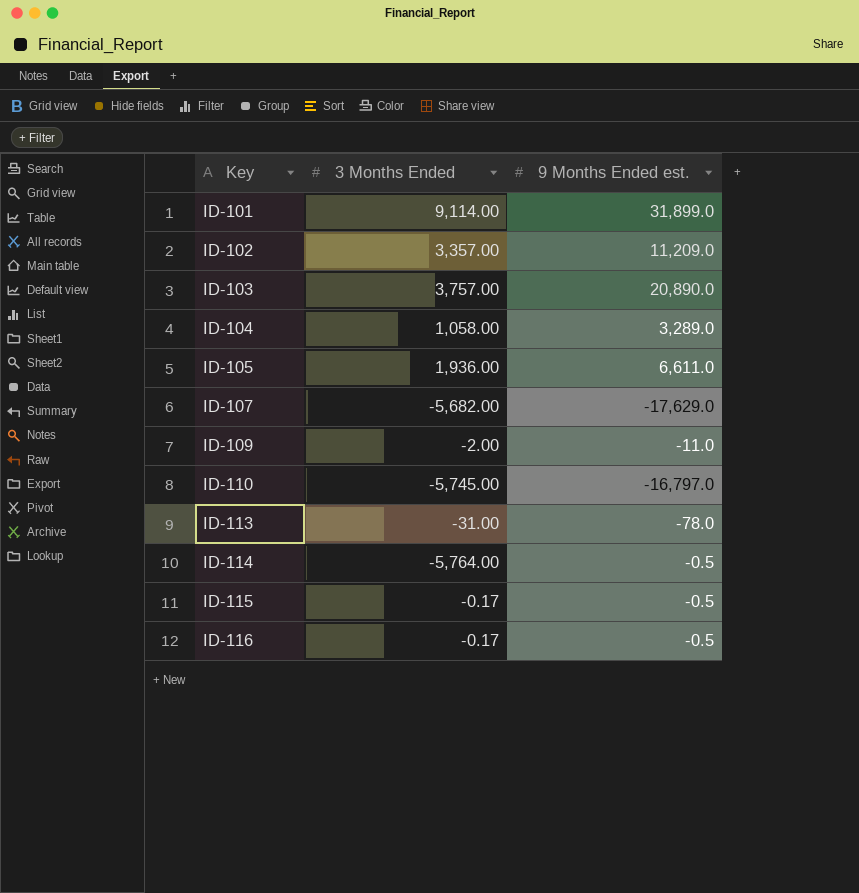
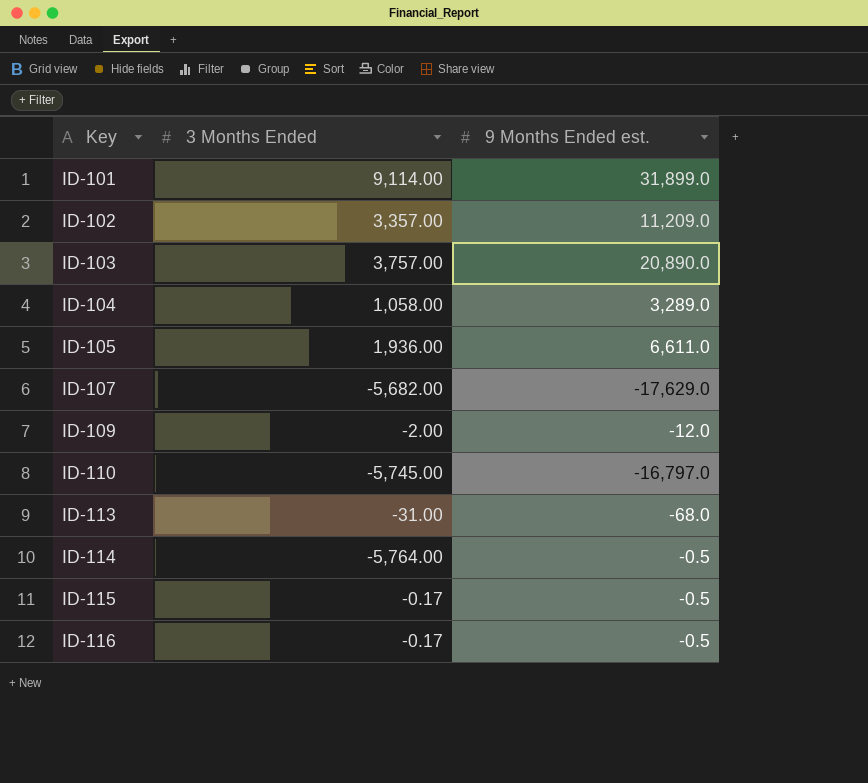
ID-109 | 9 Months Ended est.: -11.0 -> -12.0
ID-113 | 9 Months Ended est.: -78.0 -> -68.0

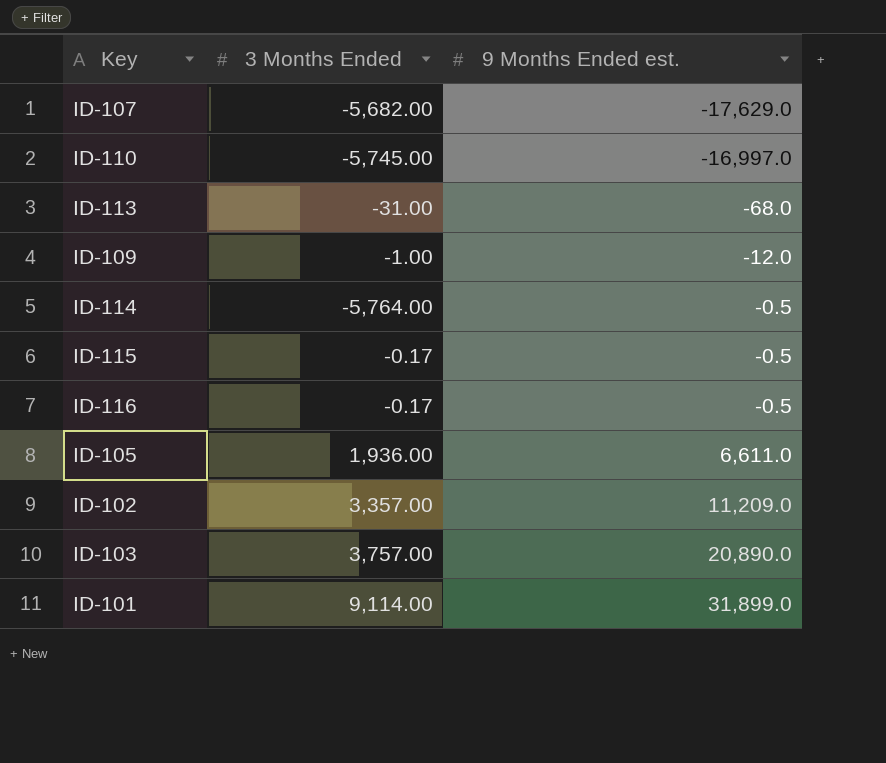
row order: Key ascending -> 9 Months Ended est. ascending
row ID-104: 1,058.00 | 3,289.0 -> none
ID-110 | 9 Months Ended est.: -16,797.0 -> -16,997.0
ID-109 | 3 Months Ended: -2.00 -> -1.00

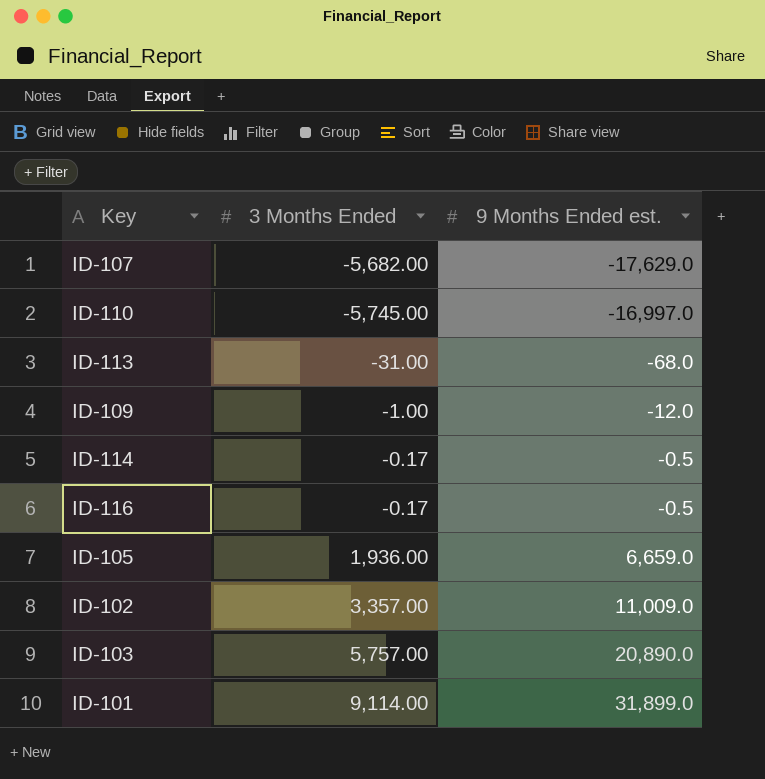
row ID-115: -0.17 | -0.5 -> none
ID-114 | 3 Months Ended: -5,764.00 -> -0.17
ID-105 | 9 Months Ended est.: 6,611.0 -> 6,659.0
ID-102 | 9 Months Ended est.: 11,209.0 -> 11,009.0
ID-103 | 3 Months Ended: 3,757.00 -> 5,757.00

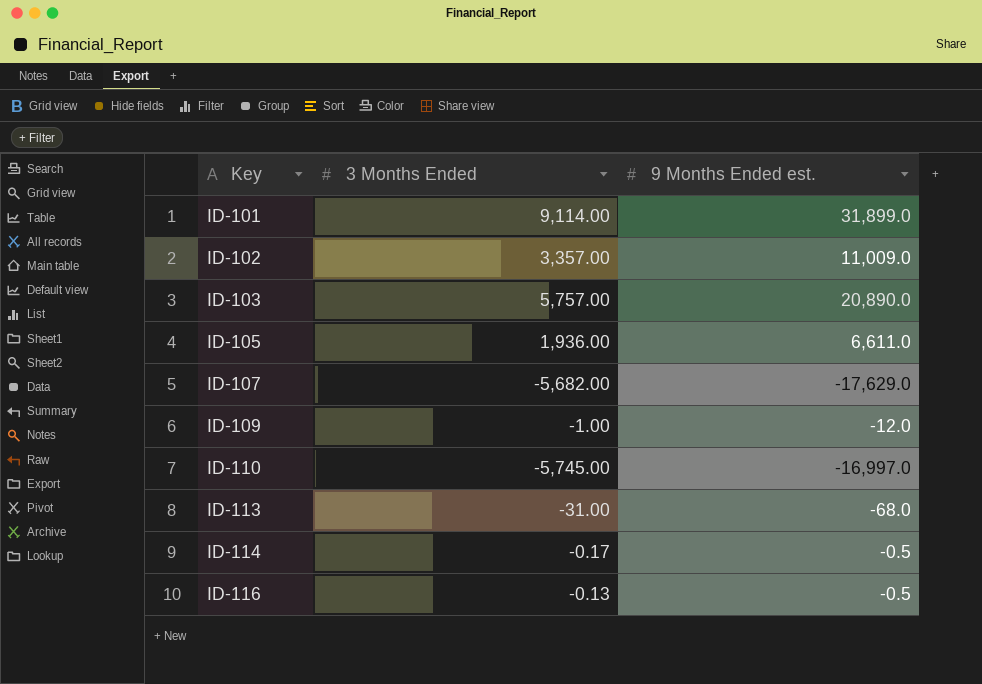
row order: 9 Months Ended est. ascending -> Key ascending
ID-105 | 9 Months Ended est.: 6,659.0 -> 6,611.0
ID-116 | 3 Months Ended: -0.17 -> -0.13

